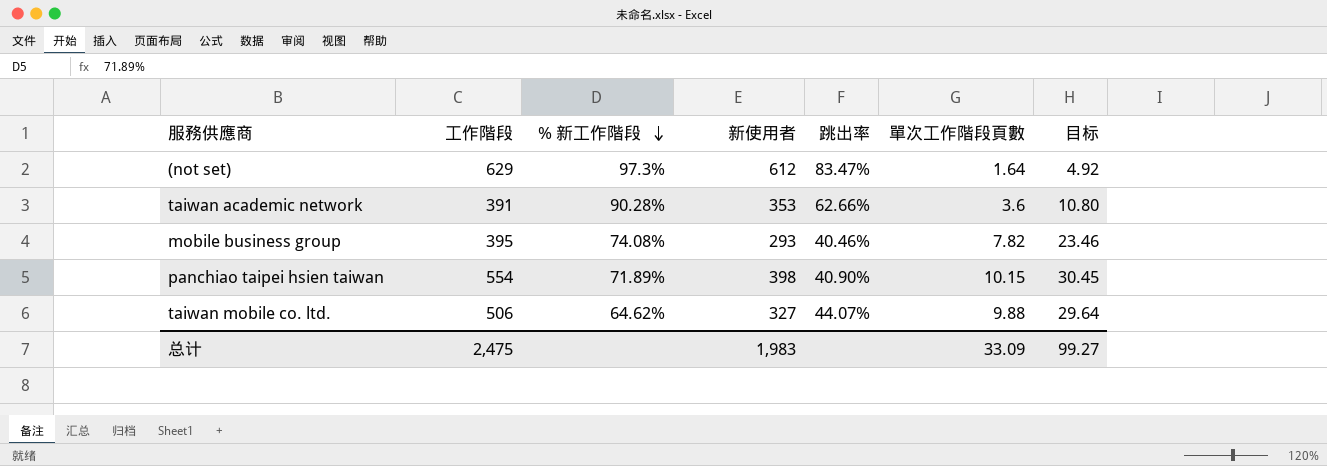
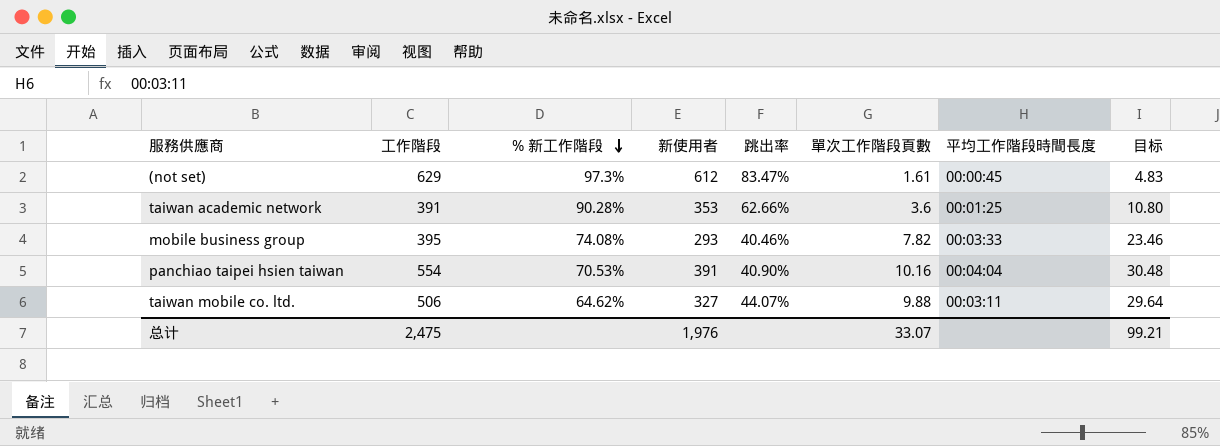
column 平均工作階段時間長度 | position: none -> 7
(not set) | 單次工作階段頁數: 1.64 -> 1.61
(not set) | 目标: 4.92 -> 4.83
panchiao taipei hsien taiwan | % 新工作階段: 71.89% -> 70.53%
panchiao taipei hsien taiwan | 新使用者: 398 -> 391
panchiao taipei hsien taiwan | 單次工作階段頁數: 10.15 -> 10.16
panchiao taipei hsien taiwan | 目标: 30.45 -> 30.48
总计 | 新使用者: 1,983 -> 1,976
总计 | 單次工作階段頁數: 33.09 -> 33.07
总计 | 目标: 99.27 -> 99.21

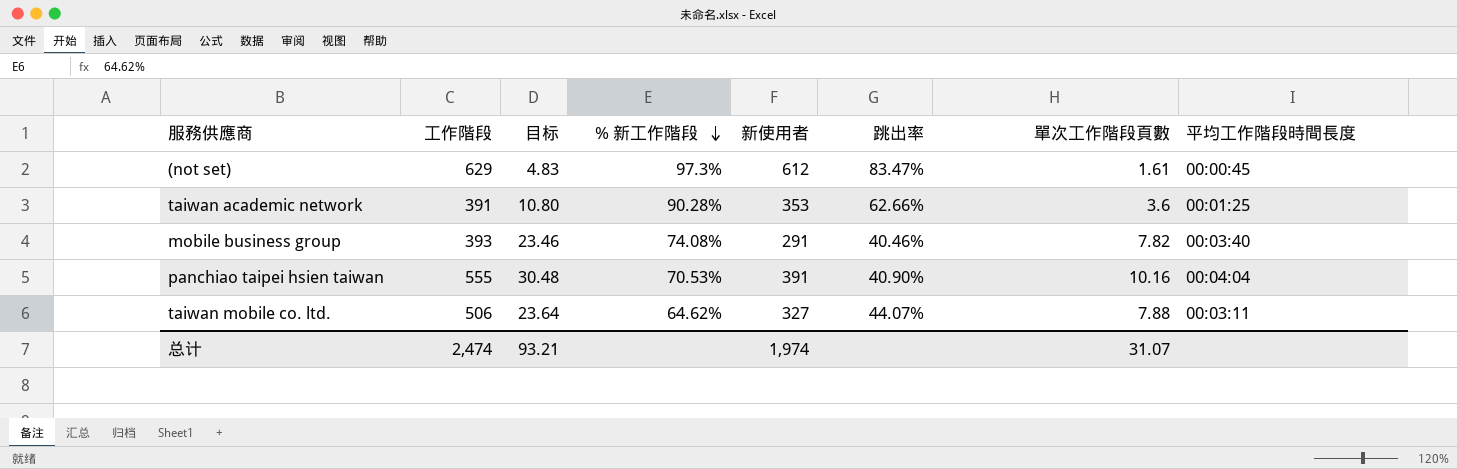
column 目标 | position: 8 -> 3
mobile business group | 工作階段: 395 -> 393
mobile business group | 新使用者: 293 -> 291
mobile business group | 平均工作階段時間長度: 00:03:33 -> 00:03:40
panchiao taipei hsien taiwan | 工作階段: 554 -> 555
taiwan mobile co. ltd. | 目标: 29.64 -> 23.64
taiwan mobile co. ltd. | 單次工作階段頁數: 9.88 -> 7.88
总计 | 工作階段: 2,475 -> 2,474
总计 | 目标: 99.21 -> 93.21
总计 | 新使用者: 1,976 -> 1,974
总计 | 單次工作階段頁數: 33.07 -> 31.07

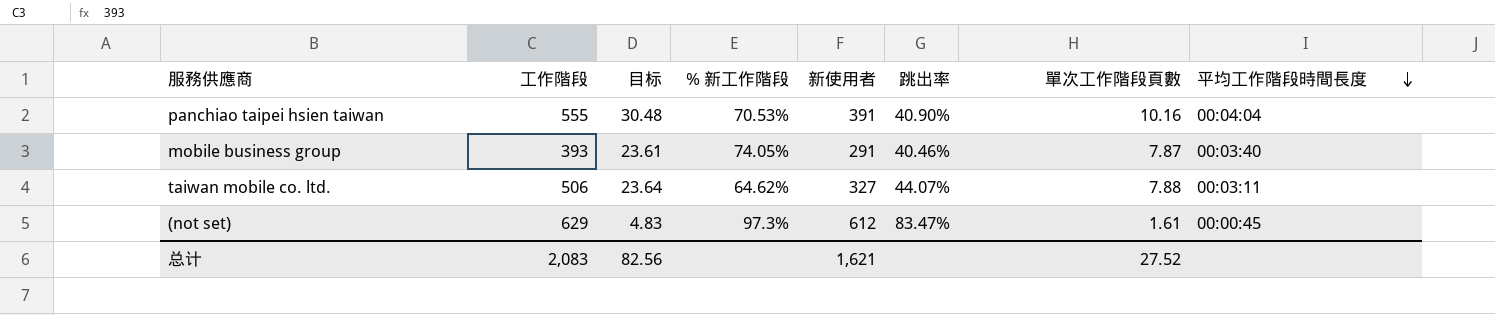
row order: % 新工作階段 descending -> 平均工作階段時間長度 descending
row taiwan academic network: 391 | 10.80 | 90.28% | 353 | 62.66% | 3.6 | 00:01:25 -> none
mobile business group | 目标: 23.46 -> 23.61
mobile business group | % 新工作階段: 74.08% -> 74.05%
mobile business group | 單次工作階段頁數: 7.82 -> 7.87
总计 | 工作階段: 2,474 -> 2,083
总计 | 目标: 93.21 -> 82.56
总计 | 新使用者: 1,974 -> 1,621
总计 | 單次工作階段頁數: 31.07 -> 27.52

